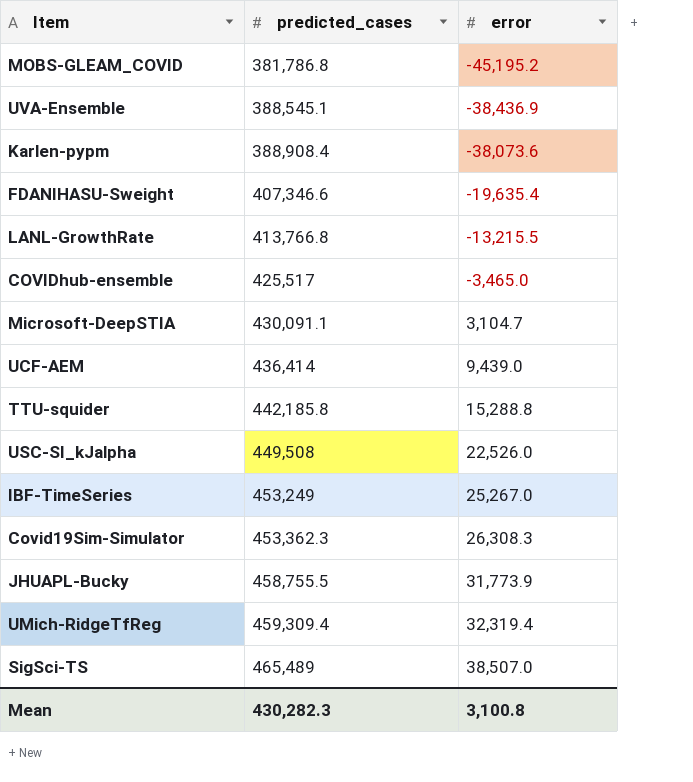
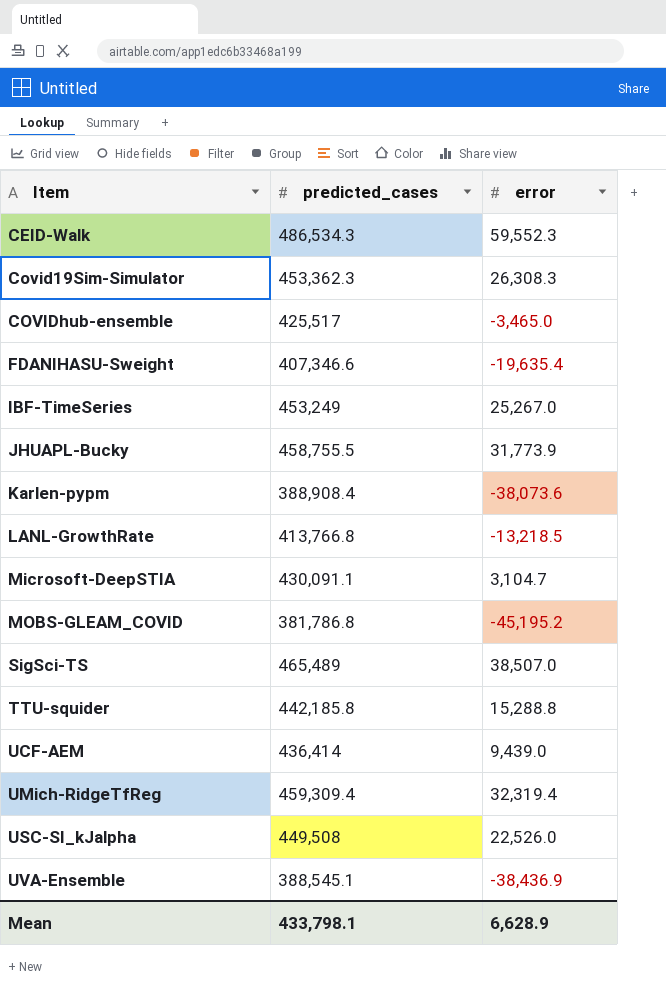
row order: predicted_cases ascending -> Item ascending
row CEID-Walk: none -> 486,534.3 | 59,552.3
LANL-GrowthRate | error: -13,215.5 -> -13,218.5
Mean | predicted_cases: 430,282.3 -> 433,798.1
Mean | error: 3,100.8 -> 6,628.9

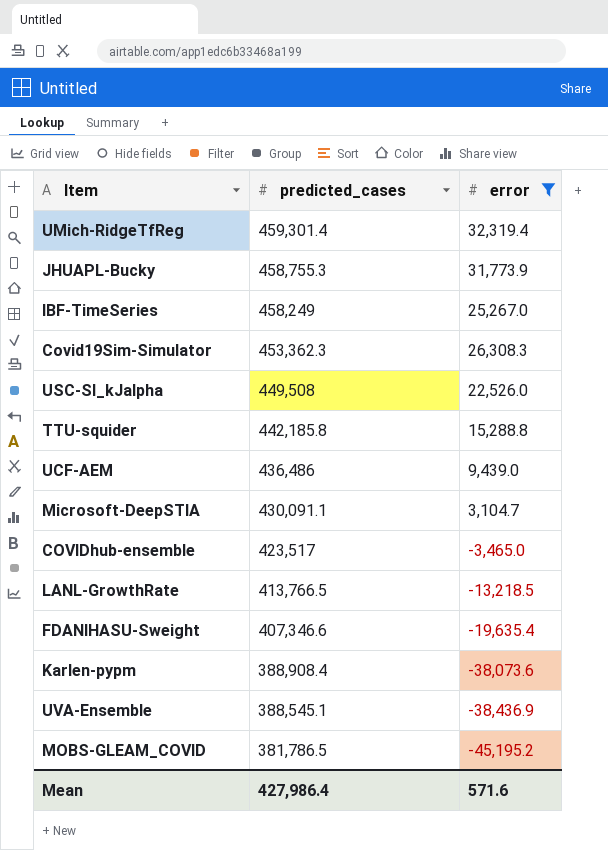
filter: none -> error <= 32,319.4
row order: Item ascending -> predicted_cases descending
UMich-RidgeTfReg | predicted_cases: 459,309.4 -> 459,301.4
JHUAPL-Bucky | predicted_cases: 458,755.5 -> 458,755.3
IBF-TimeSeries | predicted_cases: 453,249 -> 458,249
UCF-AEM | predicted_cases: 436,414 -> 436,486
COVIDhub-ensemble | predicted_cases: 425,517 -> 423,517
LANL-GrowthRate | predicted_cases: 413,766.8 -> 413,766.5
MOBS-GLEAM_COVID | predicted_cases: 381,786.8 -> 381,786.5
Mean | predicted_cases: 433,798.1 -> 427,986.4
Mean | error: 6,628.9 -> 571.6

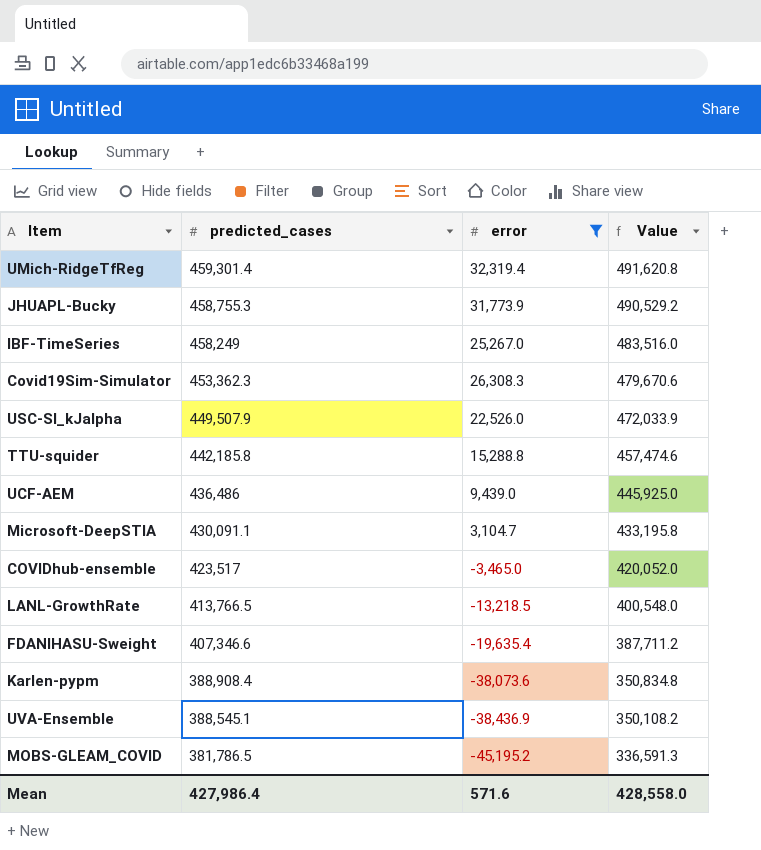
column Value | formula: none -> [predicted_cases] + [error]
USC-SI_kJalpha | predicted_cases: 449,508 -> 449,507.9

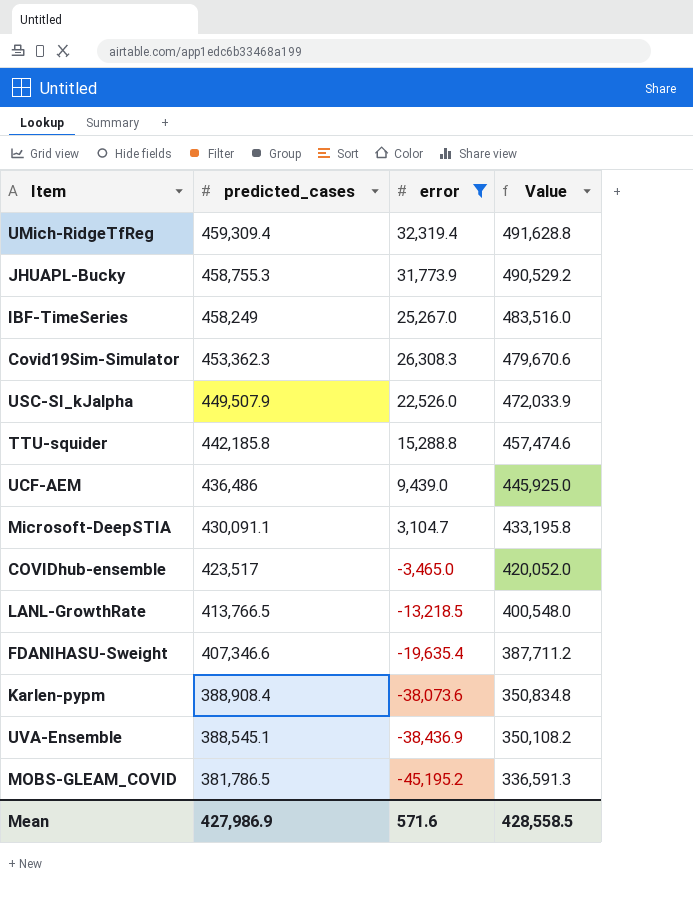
UMich-RidgeTfReg | predicted_cases: 459,301.4 -> 459,309.4
UMich-RidgeTfReg | Value: 491,620.8 -> 491,628.8
Mean | predicted_cases: 427,986.4 -> 427,986.9
Mean | Value: 428,558.0 -> 428,558.5

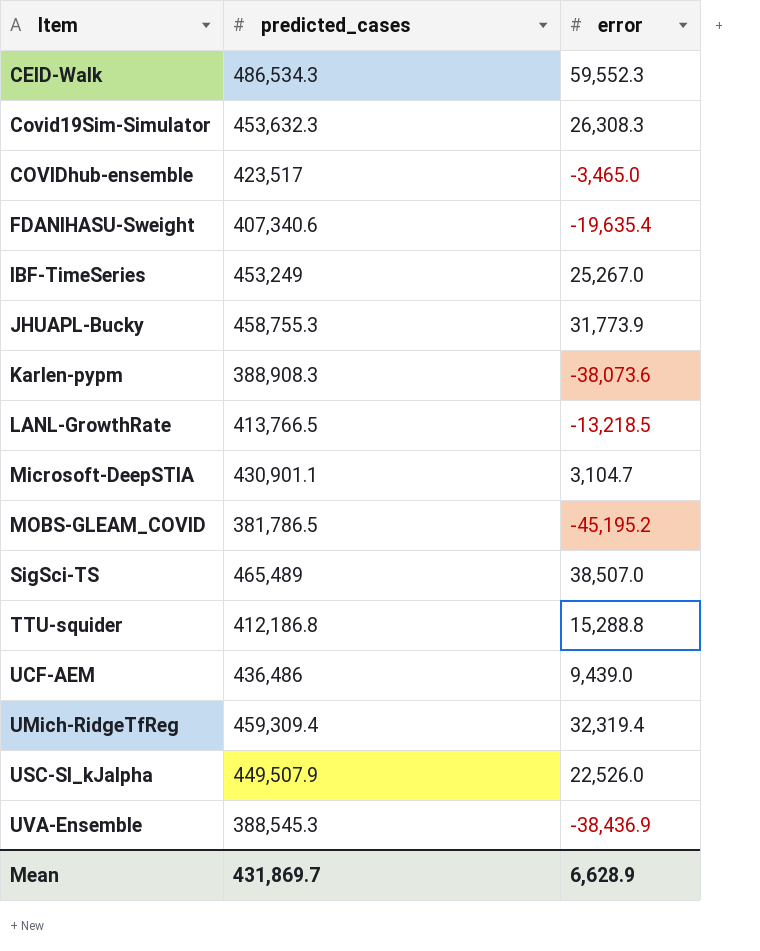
filter: error <= 32,319.4 -> none
row order: predicted_cases descending -> Item ascending
column Value | formula: [predicted_cases] + [error] -> none
Covid19Sim-Simulator | predicted_cases: 453,362.3 -> 453,632.3
FDANIHASU-Sweight | predicted_cases: 407,346.6 -> 407,340.6
IBF-TimeSeries | predicted_cases: 458,249 -> 453,249
Karlen-pypm | predicted_cases: 388,908.4 -> 388,908.3
Microsoft-DeepSTIA | predicted_cases: 430,091.1 -> 430,901.1
TTU-squider | predicted_cases: 442,185.8 -> 412,186.8
UVA-Ensemble | predicted_cases: 388,545.1 -> 388,545.3
Mean | predicted_cases: 427,986.9 -> 431,869.7
Mean | error: 571.6 -> 6,628.9

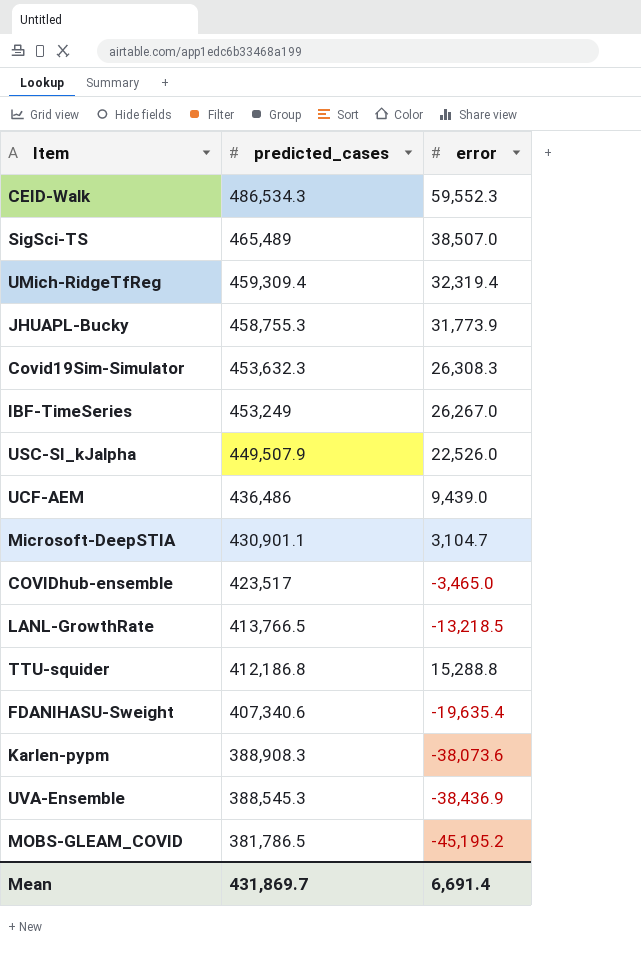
row order: Item ascending -> predicted_cases descending
IBF-TimeSeries | error: 25,267.0 -> 26,267.0
Mean | error: 6,628.9 -> 6,691.4

